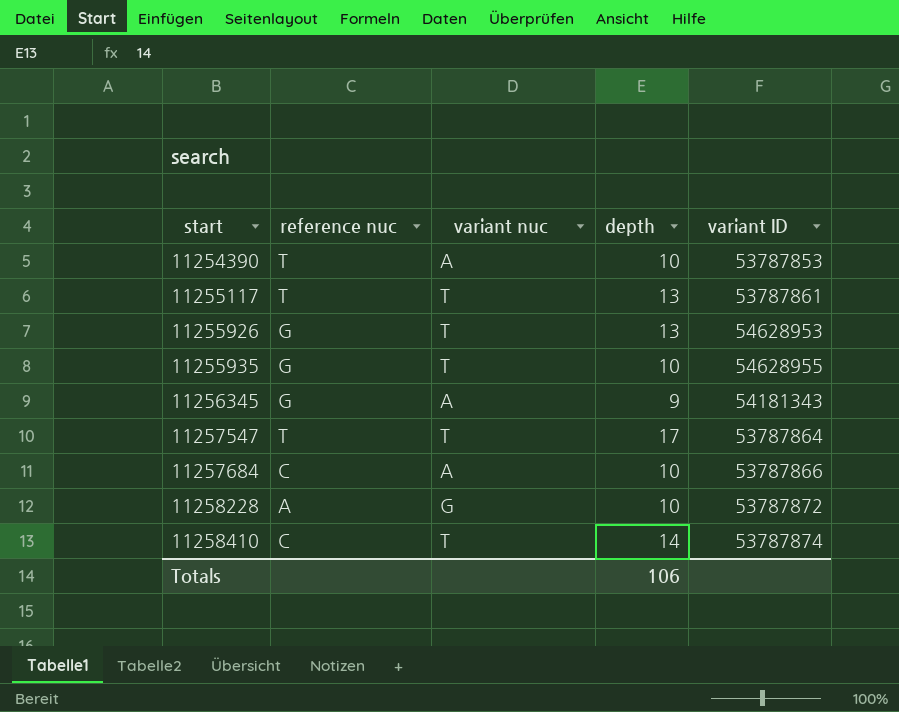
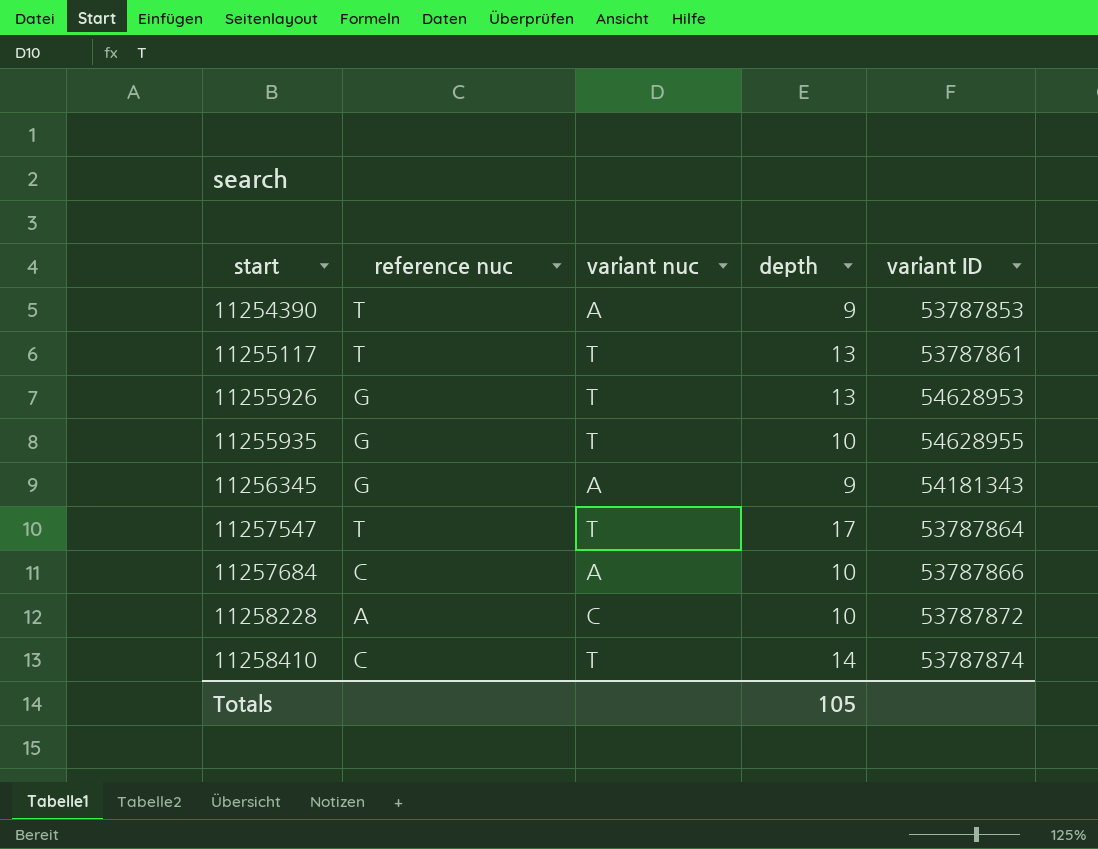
11254390 | depth: 10 -> 9
11258228 | variant nuc: G -> C
Totals | depth: 106 -> 105

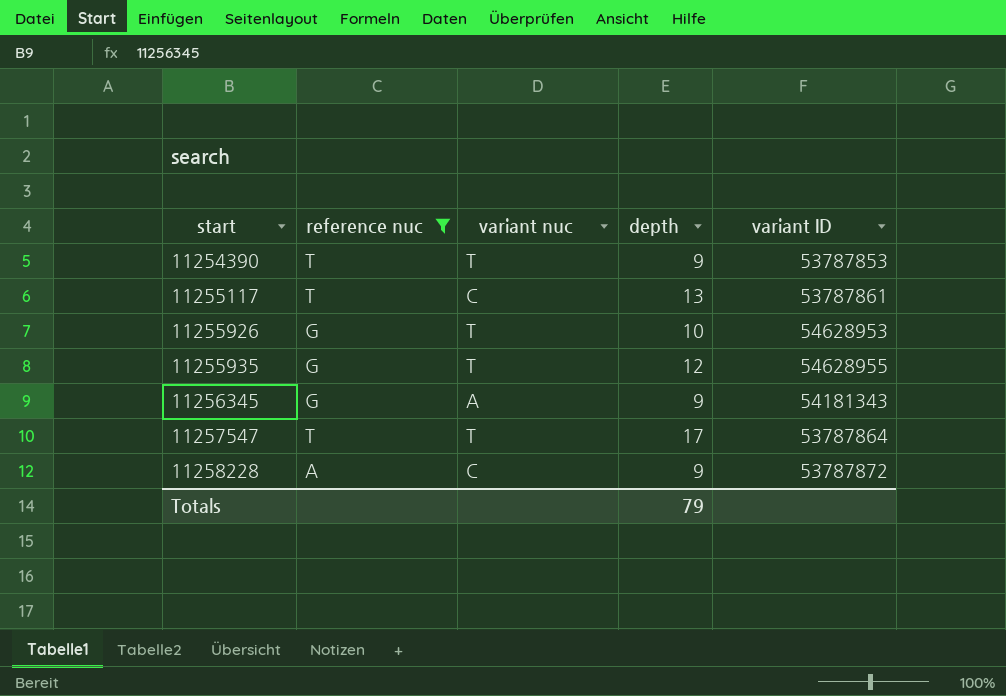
filter: none -> reference nuc != C
11254390 | variant nuc: A -> T
11255117 | variant nuc: T -> C
11255926 | depth: 13 -> 10
11255935 | depth: 10 -> 12
11258228 | depth: 10 -> 9
Totals | depth: 105 -> 79

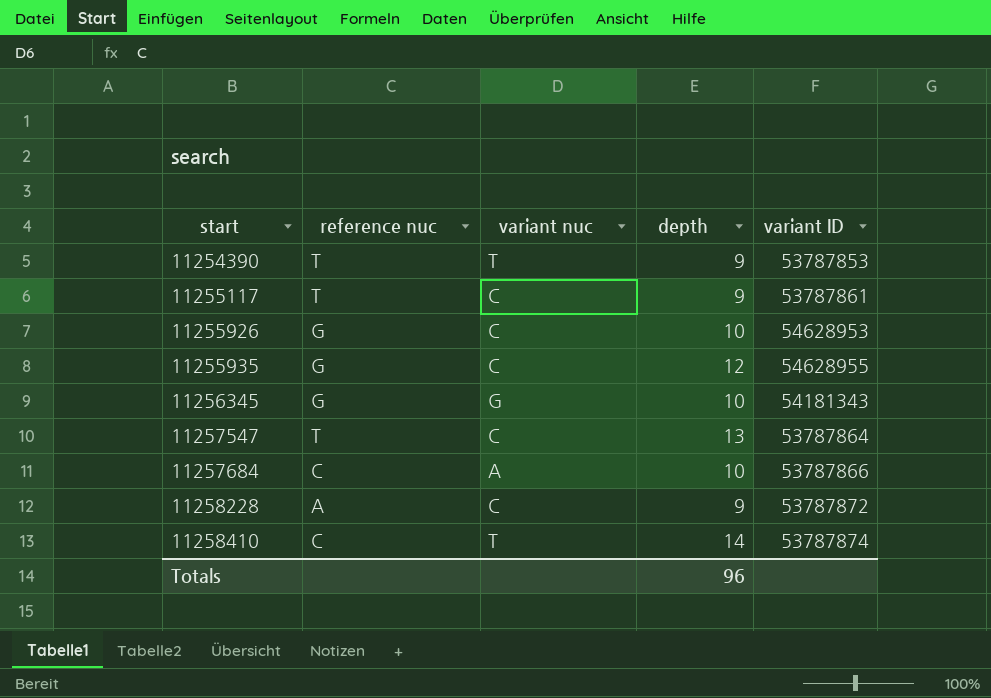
filter: reference nuc != C -> none
11255117 | depth: 13 -> 9
11255926 | variant nuc: T -> C
11255935 | variant nuc: T -> C
11256345 | variant nuc: A -> G
11256345 | depth: 9 -> 10
11257547 | variant nuc: T -> C
11257547 | depth: 17 -> 13
Totals | depth: 79 -> 96

